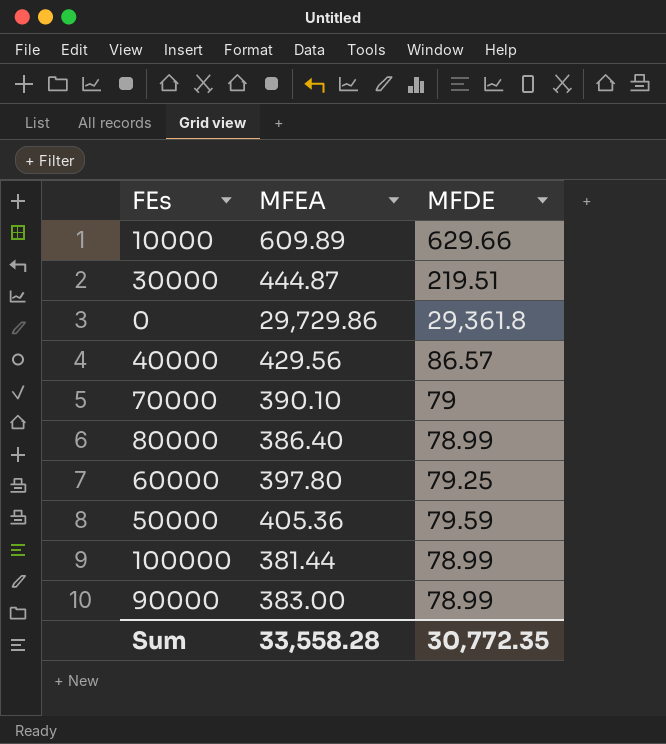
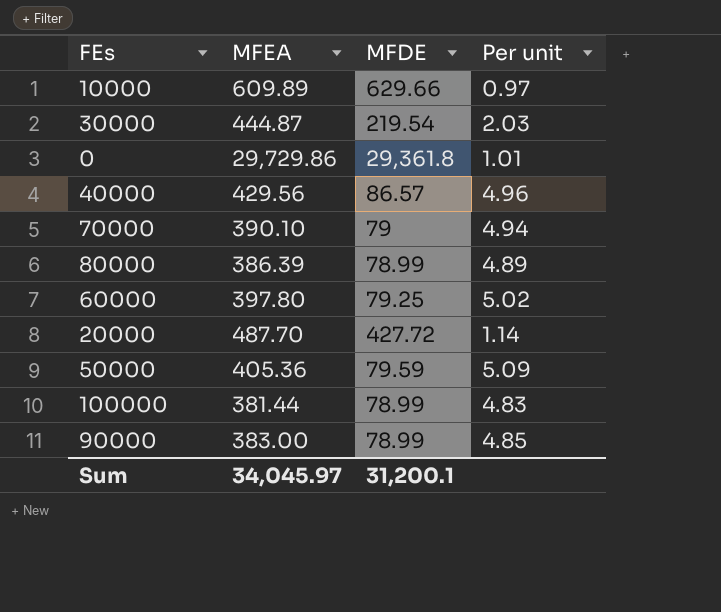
column Per unit | formula: none -> [MFEA] / [MFDE]
30000 | MFDE: 219.51 -> 219.54
80000 | MFEA: 386.40 -> 386.39
row 20000: none -> 487.70 | 427.72 | 1.14
Sum | MFEA: 33,558.28 -> 34,045.97
Sum | MFDE: 30,772.35 -> 31,200.1

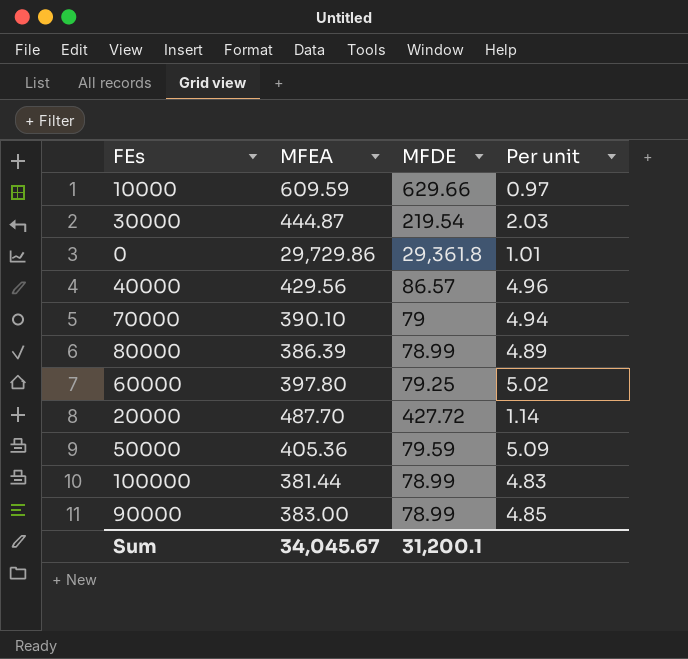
10000 | MFEA: 609.89 -> 609.59
Sum | MFEA: 34,045.97 -> 34,045.67

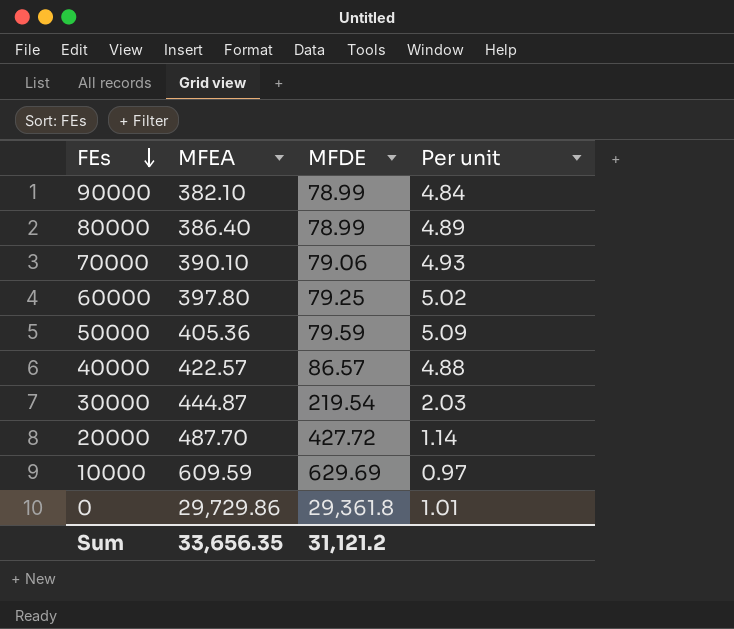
row order: none -> FEs descending
row 100000: 381.44 | 78.99 | 4.83 -> none
90000 | MFEA: 383.00 -> 382.10
90000 | Per unit: 4.85 -> 4.84
80000 | MFEA: 386.39 -> 386.40
70000 | MFDE: 79 -> 79.06
70000 | Per unit: 4.94 -> 4.93
40000 | MFEA: 429.56 -> 422.57
40000 | Per unit: 4.96 -> 4.88
10000 | MFDE: 629.66 -> 629.69
Sum | MFEA: 34,045.67 -> 33,656.35
Sum | MFDE: 31,200.1 -> 31,121.2

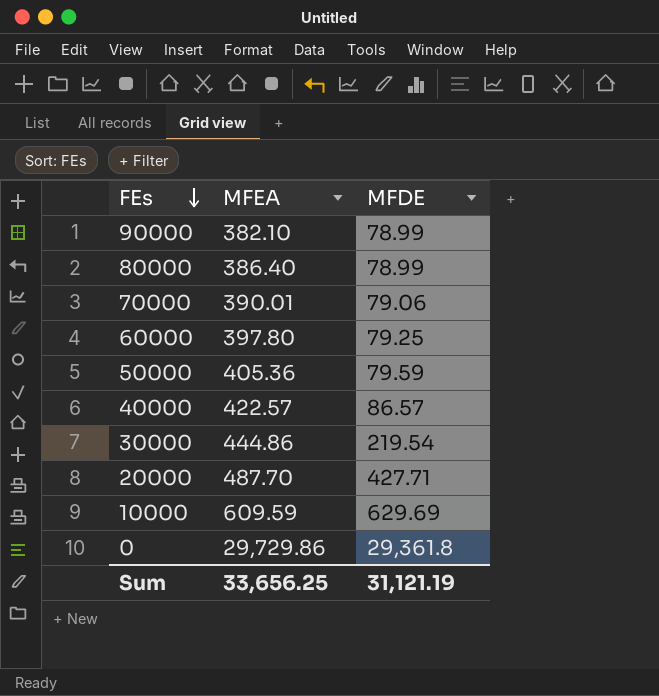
column Per unit | formula: [MFEA] / [MFDE] -> none
70000 | MFEA: 390.10 -> 390.01
30000 | MFEA: 444.87 -> 444.86
20000 | MFDE: 427.72 -> 427.71
Sum | MFEA: 33,656.35 -> 33,656.25
Sum | MFDE: 31,121.2 -> 31,121.19

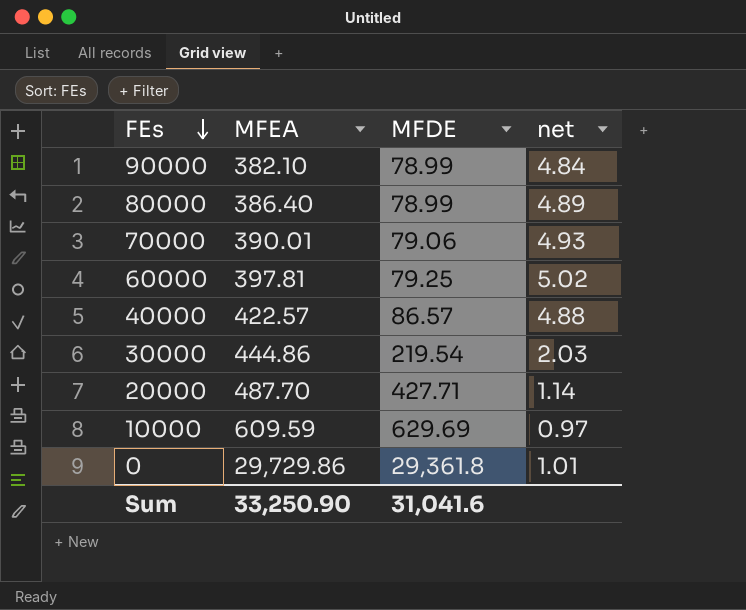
column net | formula: none -> [MFEA] / [MFDE]
row 50000: 405.36 | 79.59 -> none
60000 | MFEA: 397.80 -> 397.81
Sum | MFEA: 33,656.25 -> 33,250.90
Sum | MFDE: 31,121.19 -> 31,041.6

